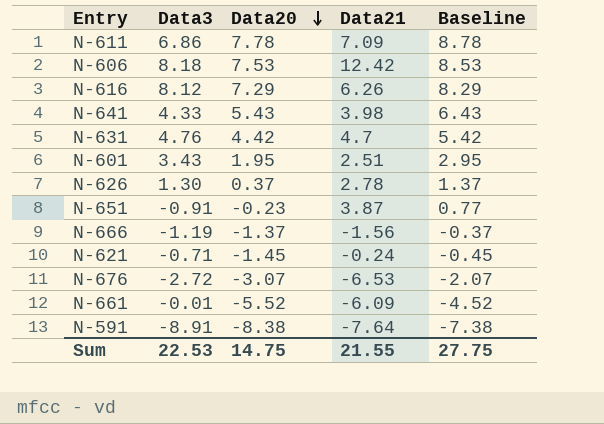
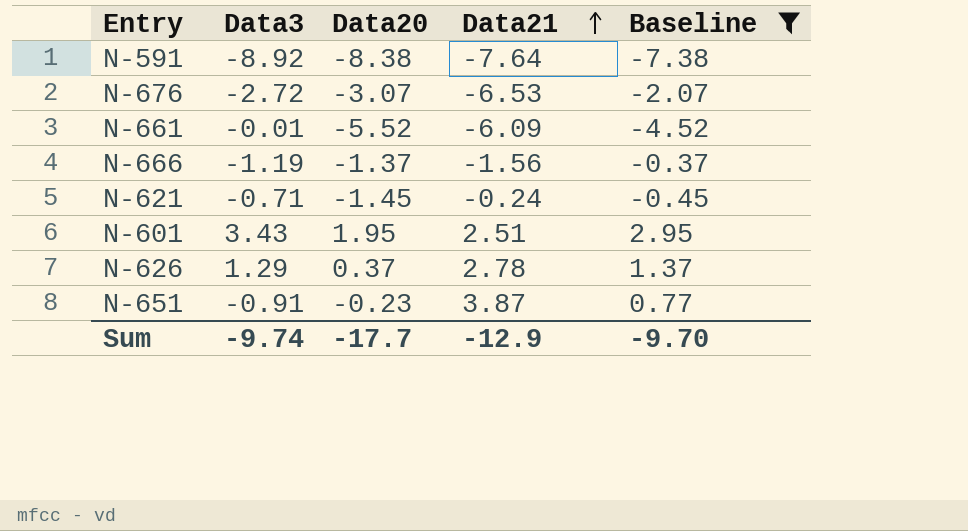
filter: none -> Baseline <= 2.95
row order: Data20 descending -> Data21 ascending
N-591 | Data3: -8.91 -> -8.92
N-626 | Data3: 1.30 -> 1.29
Sum | Data3: 22.53 -> -9.74
Sum | Data20: 14.75 -> -17.7
Sum | Data21: 21.55 -> -12.9
Sum | Baseline: 27.75 -> -9.70

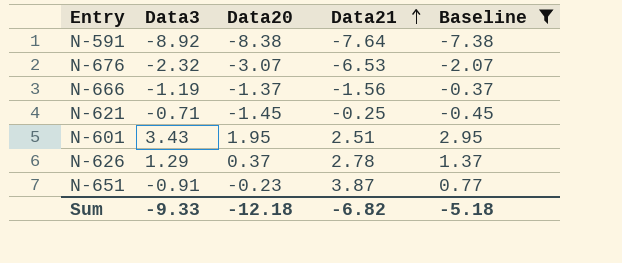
row N-661: -0.01 | -5.52 | -6.09 | -4.52 -> none
N-676 | Data3: -2.72 -> -2.32
N-621 | Data21: -0.24 -> -0.25
Sum | Data3: -9.74 -> -9.33
Sum | Data20: -17.7 -> -12.18
Sum | Data21: -12.9 -> -6.82
Sum | Baseline: -9.70 -> -5.18

